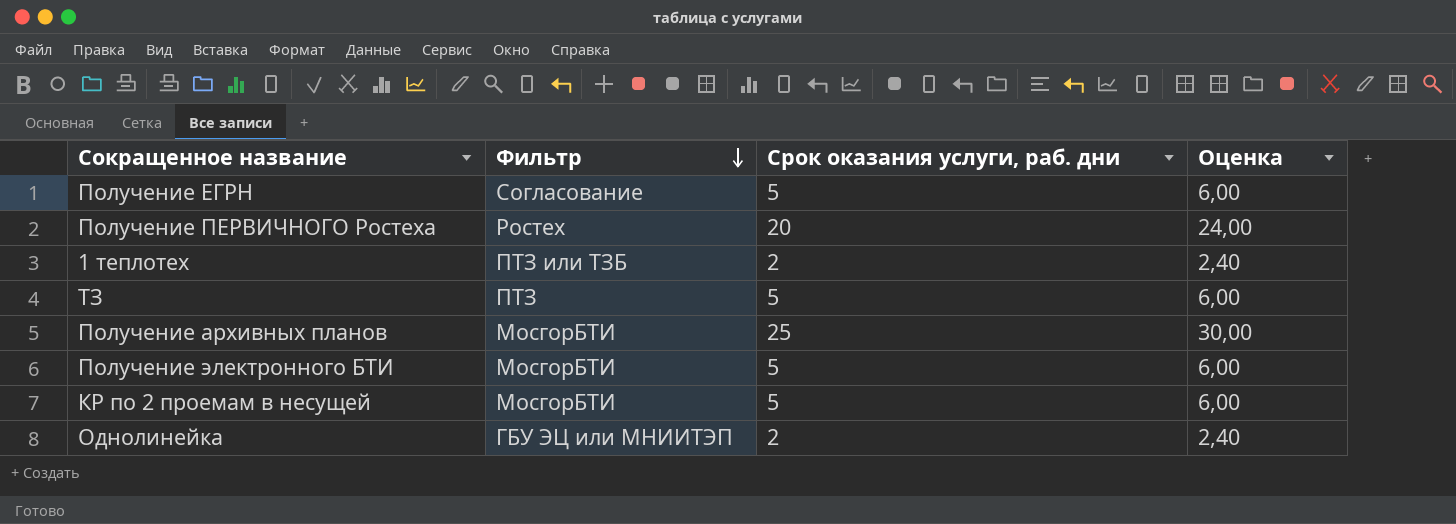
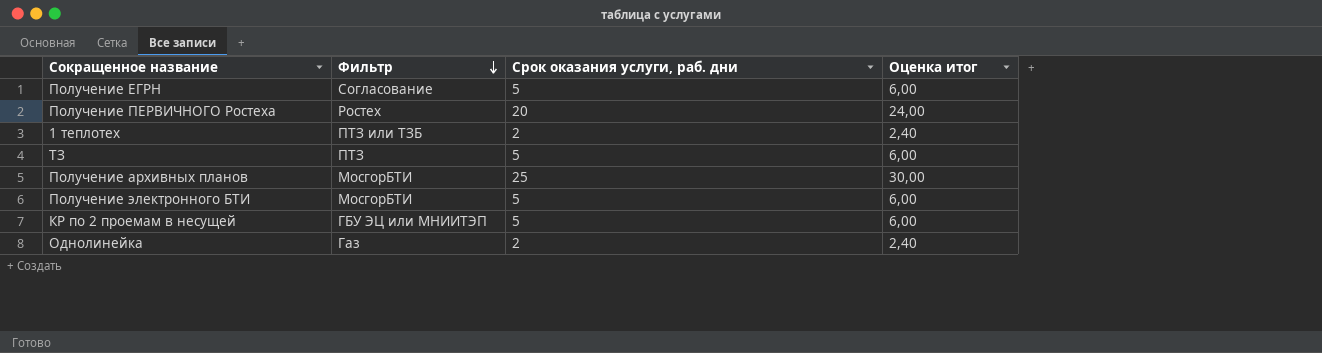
column name: Оценка -> Оценка итог
КР по 2 проемам в несущей | Фильтр: МосгорБТИ -> ГБУ ЭЦ или МНИИТЭП
Однолинейка | Фильтр: ГБУ ЭЦ или МНИИТЭП -> Газ

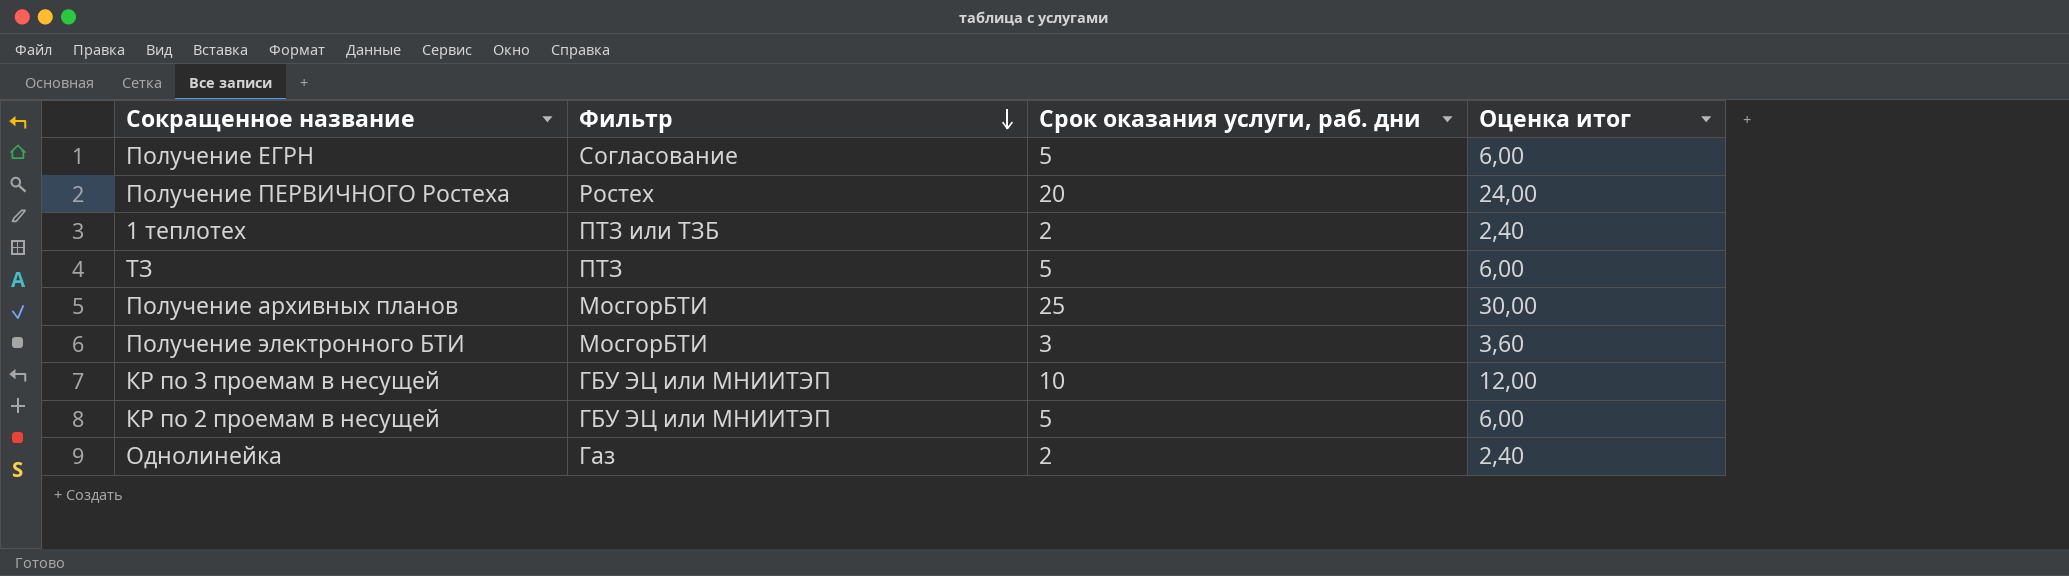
Получение электронного БТИ | Срок оказания услуги, раб. дни: 5 -> 3
Получение электронного БТИ | Оценка итог: 6,00 -> 3,60
row КР по 3 проемам в несущей: none -> ГБУ ЭЦ или МНИИТЭП | 10 | 12,00

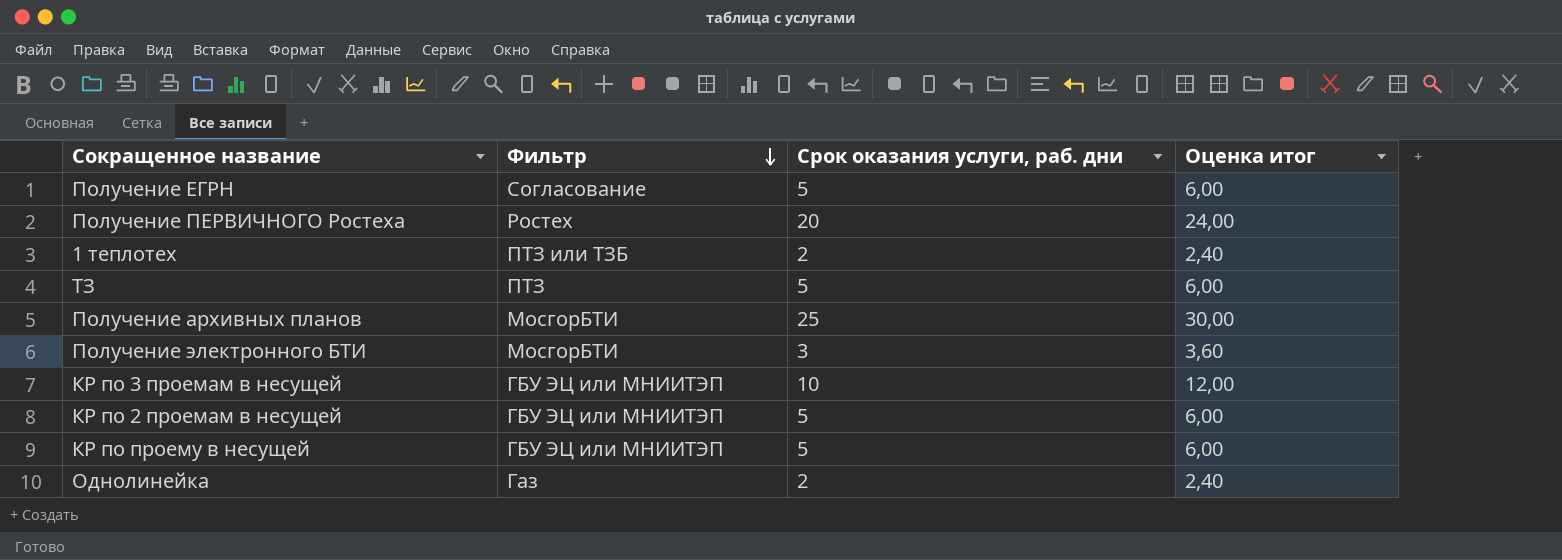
row КР по проему в несущей: none -> ГБУ ЭЦ или МНИИТЭП | 5 | 6,00

